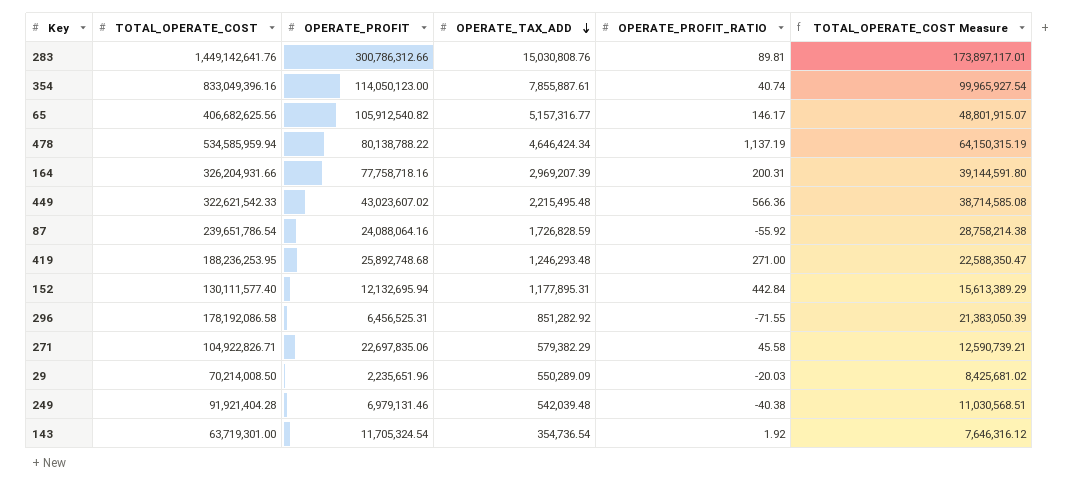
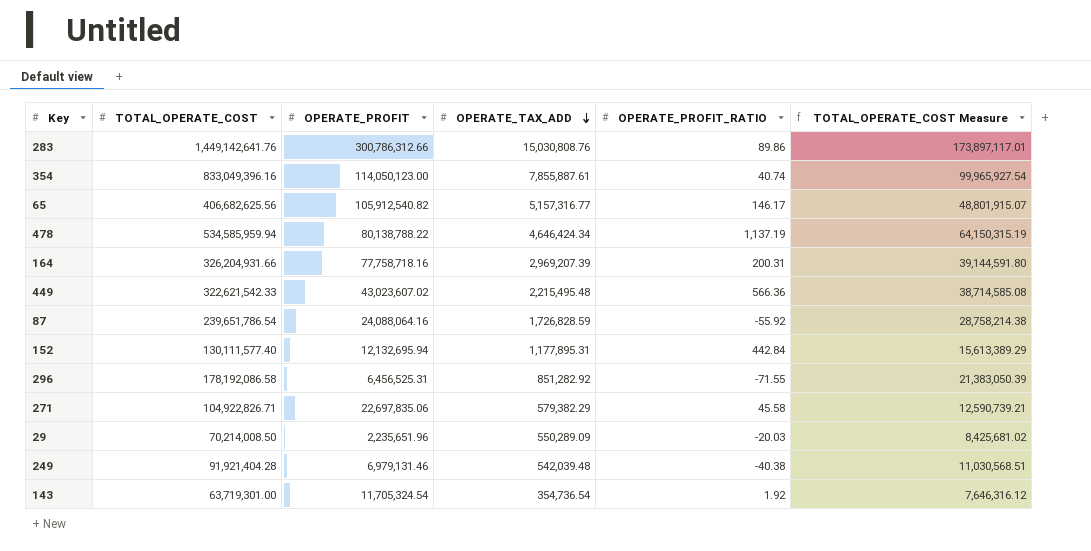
row 419: 188,236,253.95 | 25,892,748.68 | 1,246,293.48 | 271.00 | 22,588,350.47 -> none
283 | OPERATE_PROFIT_RATIO: 89.81 -> 89.86

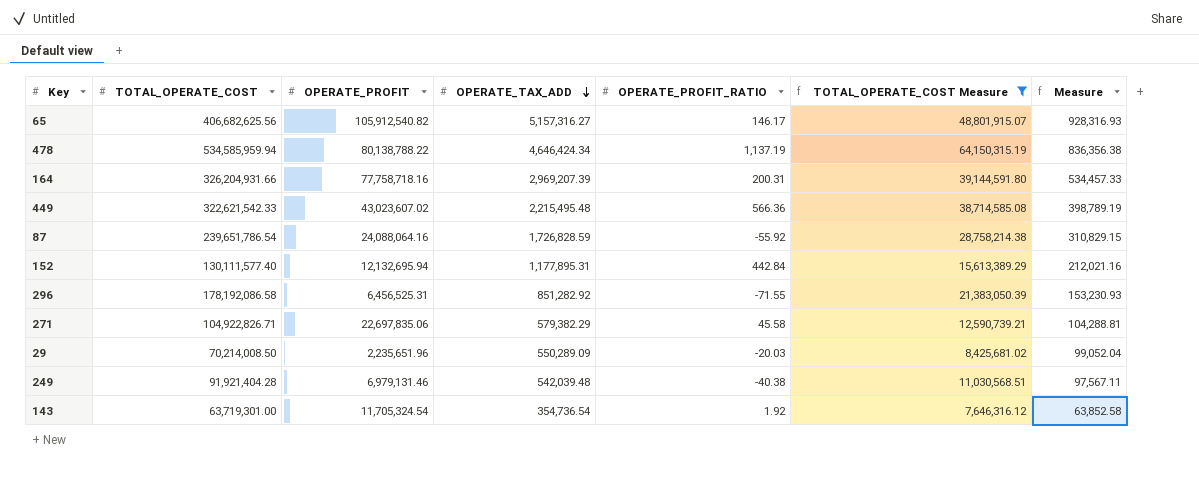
filter: none -> TOTAL_OPERATE_COST Measure <= 64,150,315.19
column Measure | formula: none -> [OPERATE_TAX_ADD] * 0.18
65 | OPERATE_TAX_ADD: 5,157,316.77 -> 5,157,316.27

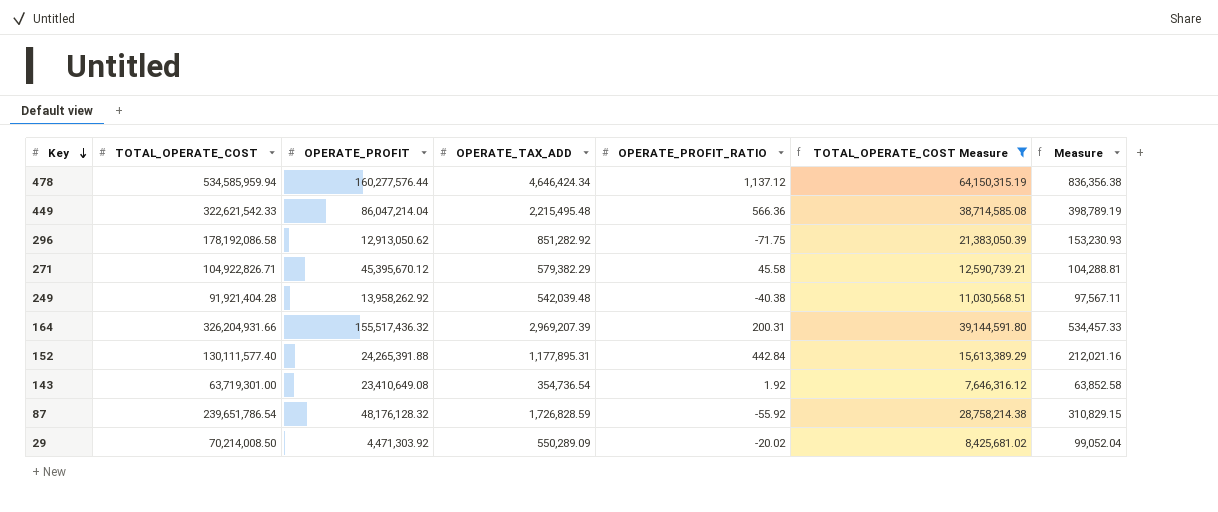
row order: OPERATE_TAX_ADD descending -> Key descending
row 65: 406,682,625.56 | 105,912,540.82 | 5,157,316.27 | 146.17 | 48,801,915.07 | 928,316.93 -> none
478 | OPERATE_PROFIT: 80,138,788.22 -> 160,277,576.44
478 | OPERATE_PROFIT_RATIO: 1,137.19 -> 1,137.12
449 | OPERATE_PROFIT: 43,023,607.02 -> 86,047,214.04
296 | OPERATE_PROFIT: 6,456,525.31 -> 12,913,050.62
296 | OPERATE_PROFIT_RATIO: -71.55 -> -71.75
271 | OPERATE_PROFIT: 22,697,835.06 -> 45,395,670.12
249 | OPERATE_PROFIT: 6,979,131.46 -> 13,958,262.92
164 | OPERATE_PROFIT: 77,758,718.16 -> 155,517,436.32
152 | OPERATE_PROFIT: 12,132,695.94 -> 24,265,391.88
143 | OPERATE_PROFIT: 11,705,324.54 -> 23,410,649.08
87 | OPERATE_PROFIT: 24,088,064.16 -> 48,176,128.32
29 | OPERATE_PROFIT: 2,235,651.96 -> 4,471,303.92
29 | OPERATE_PROFIT_RATIO: -20.03 -> -20.02

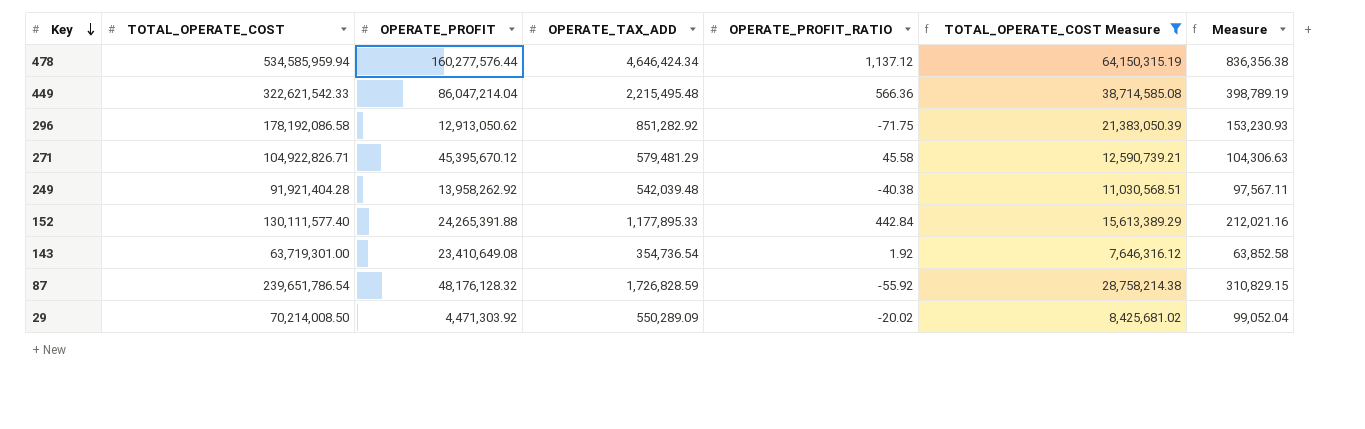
row 164: 326,204,931.66 | 155,517,436.32 | 2,969,207.39 | 200.31 | 39,144,591.80 | 534,457.33 -> none
271 | OPERATE_TAX_ADD: 579,382.29 -> 579,481.29
271 | Measure: 104,288.81 -> 104,306.63
152 | OPERATE_TAX_ADD: 1,177,895.31 -> 1,177,895.33

